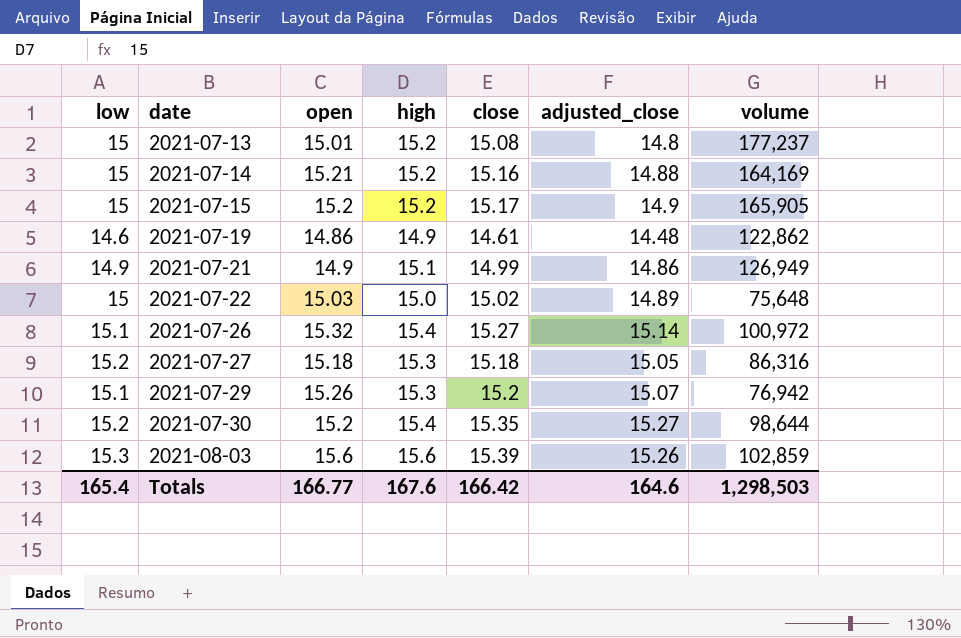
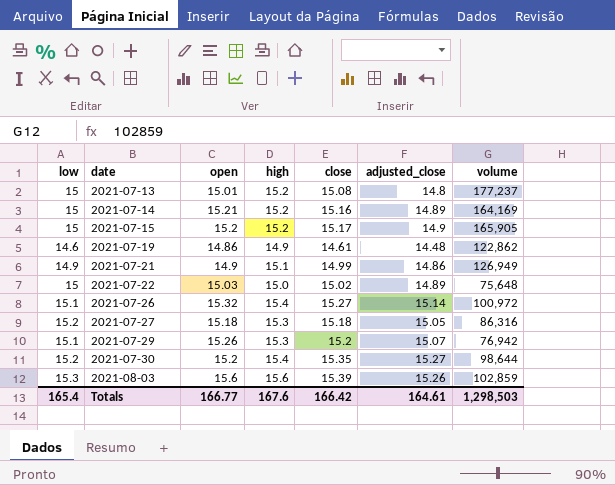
2021-07-14 | adjusted_close: 14.88 -> 14.89
Totals | adjusted_close: 164.6 -> 164.61

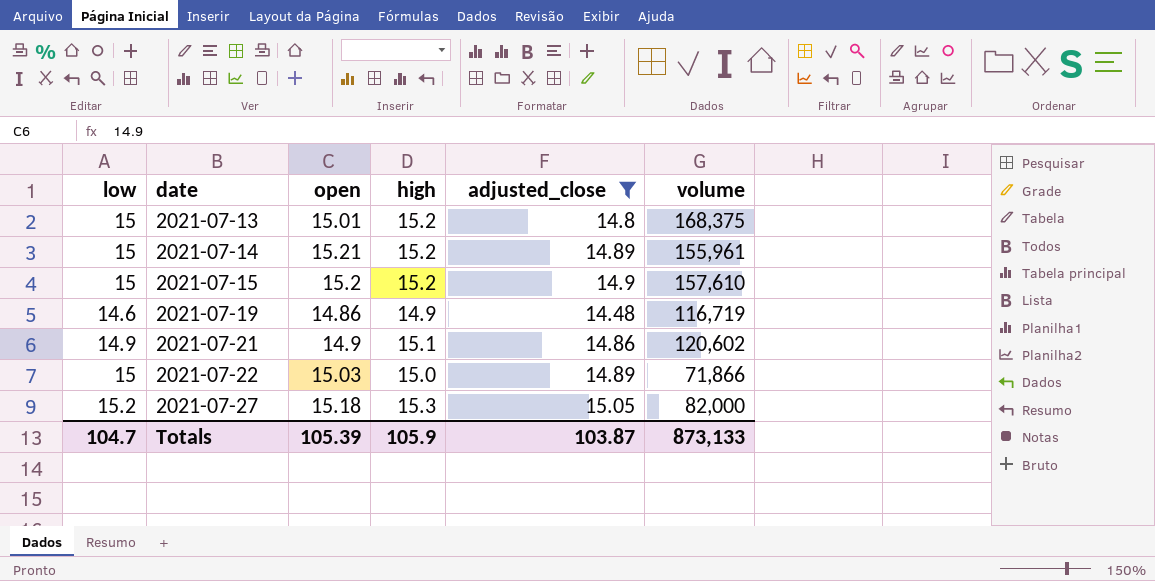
filter: none -> adjusted_close <= 15.05
column close | position: 5 -> none
2021-07-13 | volume: 177,237 -> 168,375
2021-07-14 | volume: 164,169 -> 155,961
2021-07-15 | volume: 165,905 -> 157,610
2021-07-19 | volume: 122,862 -> 116,719
2021-07-21 | volume: 126,949 -> 120,602
2021-07-22 | volume: 75,648 -> 71,866
2021-07-27 | volume: 86,316 -> 82,000
Totals | low: 165.4 -> 104.7
Totals | open: 166.77 -> 105.39
Totals | high: 167.6 -> 105.9
Totals | adjusted_close: 164.61 -> 103.87
Totals | volume: 1,298,503 -> 873,133

